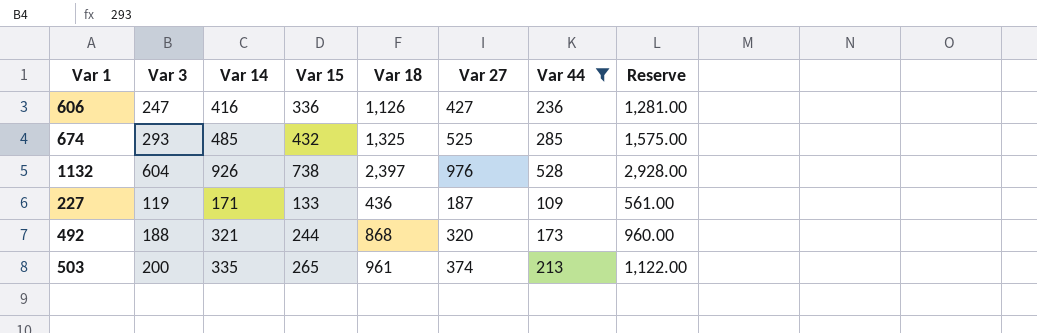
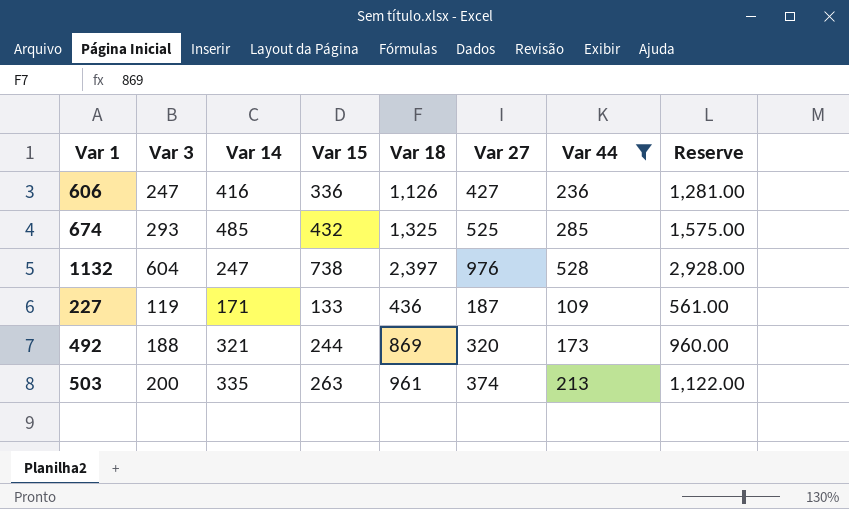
1132 | Var 14: 926 -> 247
492 | Var 18: 868 -> 869
503 | Var 15: 265 -> 263

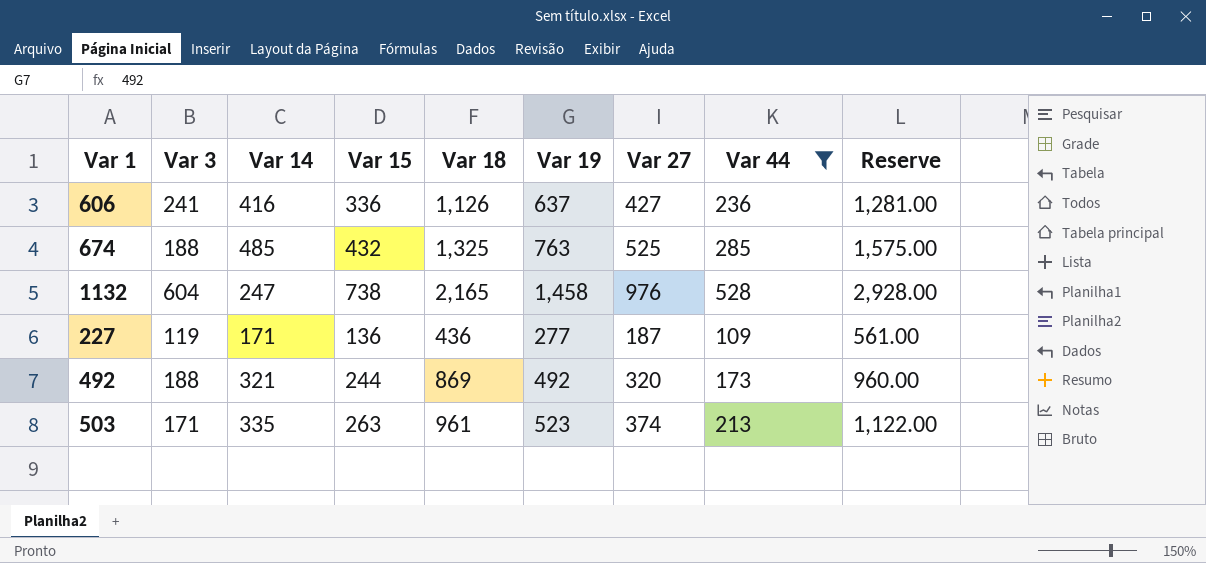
column Var 19 | position: none -> 6
606 | Var 3: 247 -> 241
674 | Var 3: 293 -> 188
1132 | Var 18: 2,397 -> 2,165
227 | Var 15: 133 -> 136
503 | Var 3: 200 -> 171

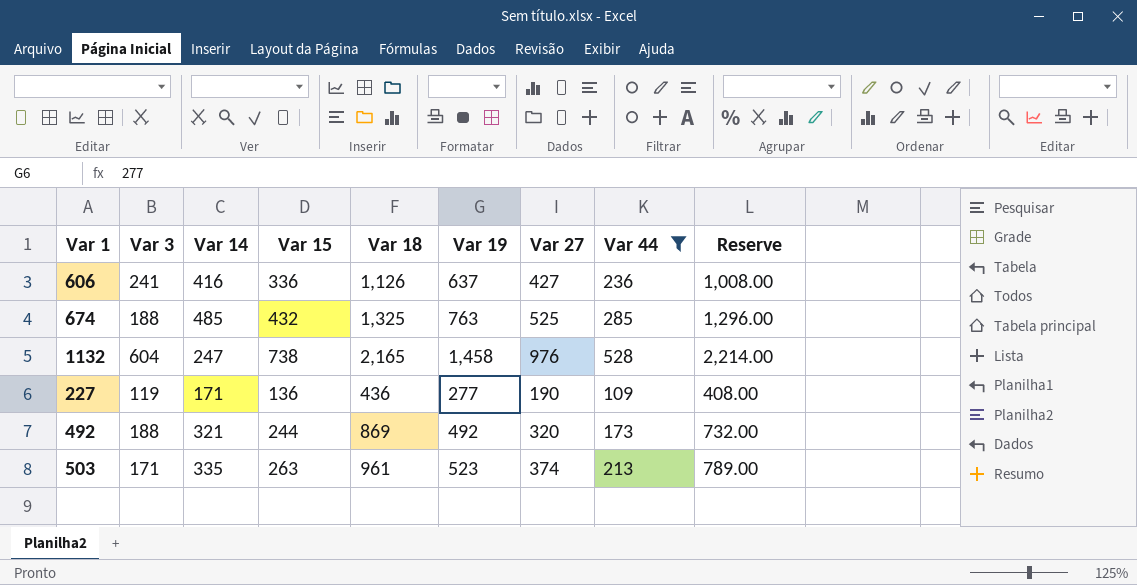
column Reserve | formula: [Var 27] * 3 -> [Var 15] * 3
227 | Var 27: 187 -> 190

